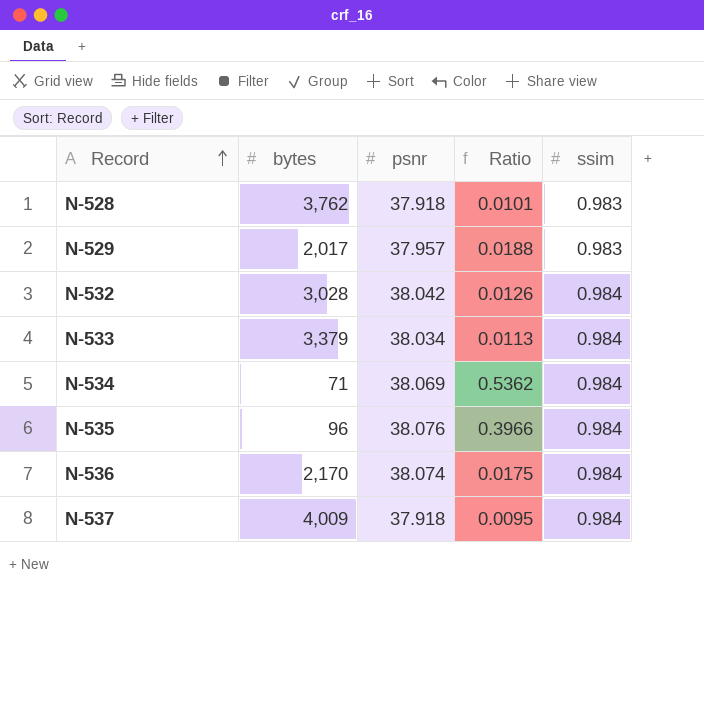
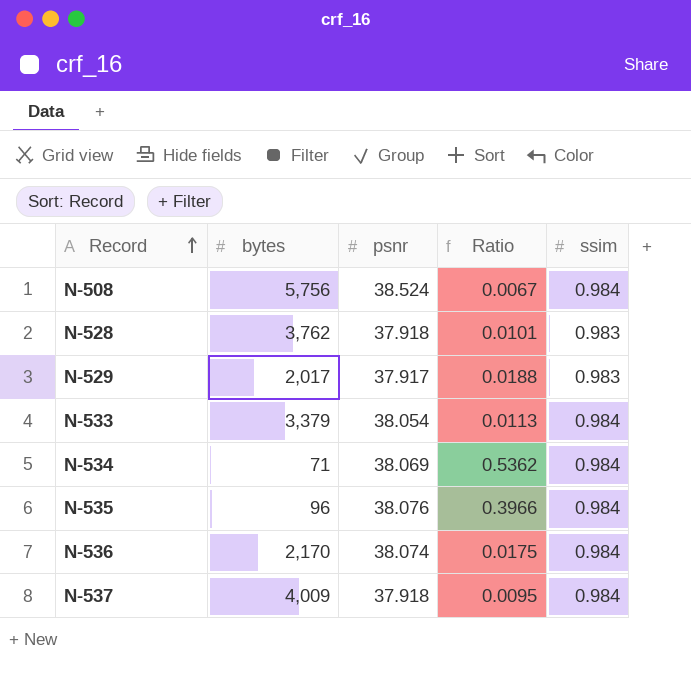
row N-532: 3,028 | 38.042 | 0.0126 | 0.984 -> none
row N-508: none -> 5,756 | 38.524 | 0.0067 | 0.984
N-529 | psnr: 37.957 -> 37.917
N-533 | psnr: 38.034 -> 38.054

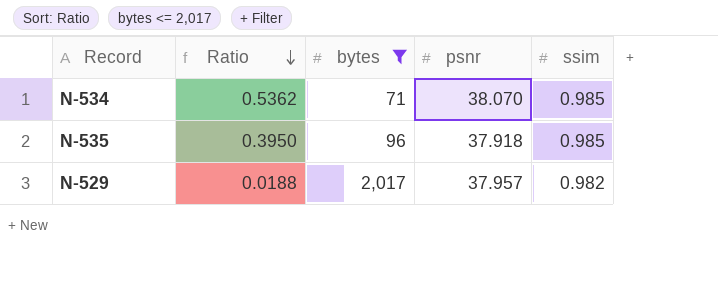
filter: none -> bytes <= 2,017
row order: Record ascending -> Ratio descending
column Ratio | position: 4 -> 2
N-534 | psnr: 38.069 -> 38.070
N-534 | ssim: 0.984 -> 0.985
N-535 | Ratio: 0.3966 -> 0.3950
N-535 | psnr: 38.076 -> 37.918
N-535 | ssim: 0.984 -> 0.985
N-529 | psnr: 37.917 -> 37.957
N-529 | ssim: 0.983 -> 0.982

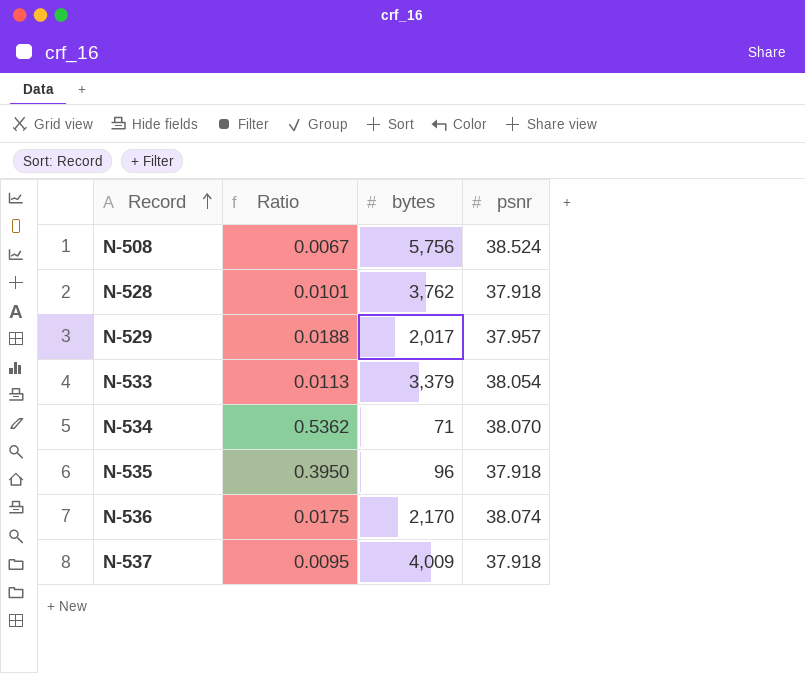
filter: bytes <= 2,017 -> none
row order: Ratio descending -> Record ascending
column ssim | position: 5 -> none

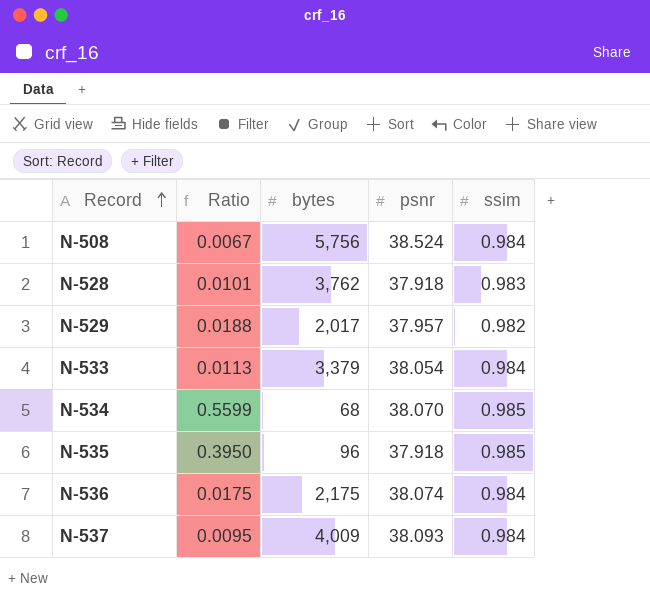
column ssim | position: none -> 5
N-534 | Ratio: 0.5362 -> 0.5599
N-534 | bytes: 71 -> 68
N-536 | bytes: 2,170 -> 2,175
N-537 | psnr: 37.918 -> 38.093

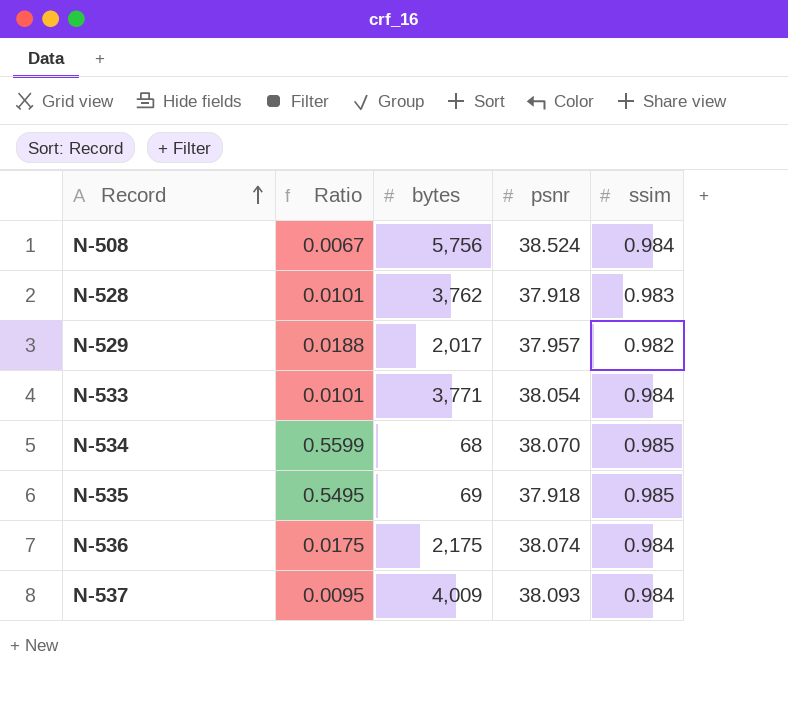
N-533 | Ratio: 0.0113 -> 0.0101
N-533 | bytes: 3,379 -> 3,771
N-535 | Ratio: 0.3950 -> 0.5495
N-535 | bytes: 96 -> 69

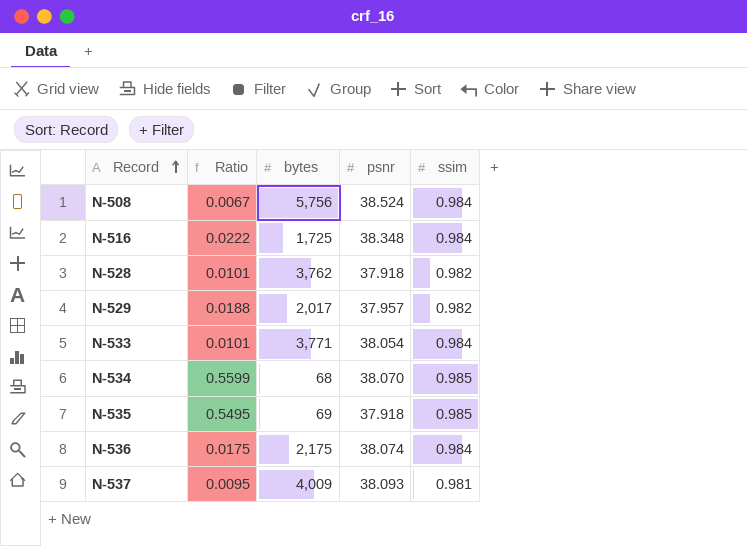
row N-516: none -> 0.0222 | 1,725 | 38.348 | 0.984
N-528 | ssim: 0.983 -> 0.982
N-537 | ssim: 0.984 -> 0.981

